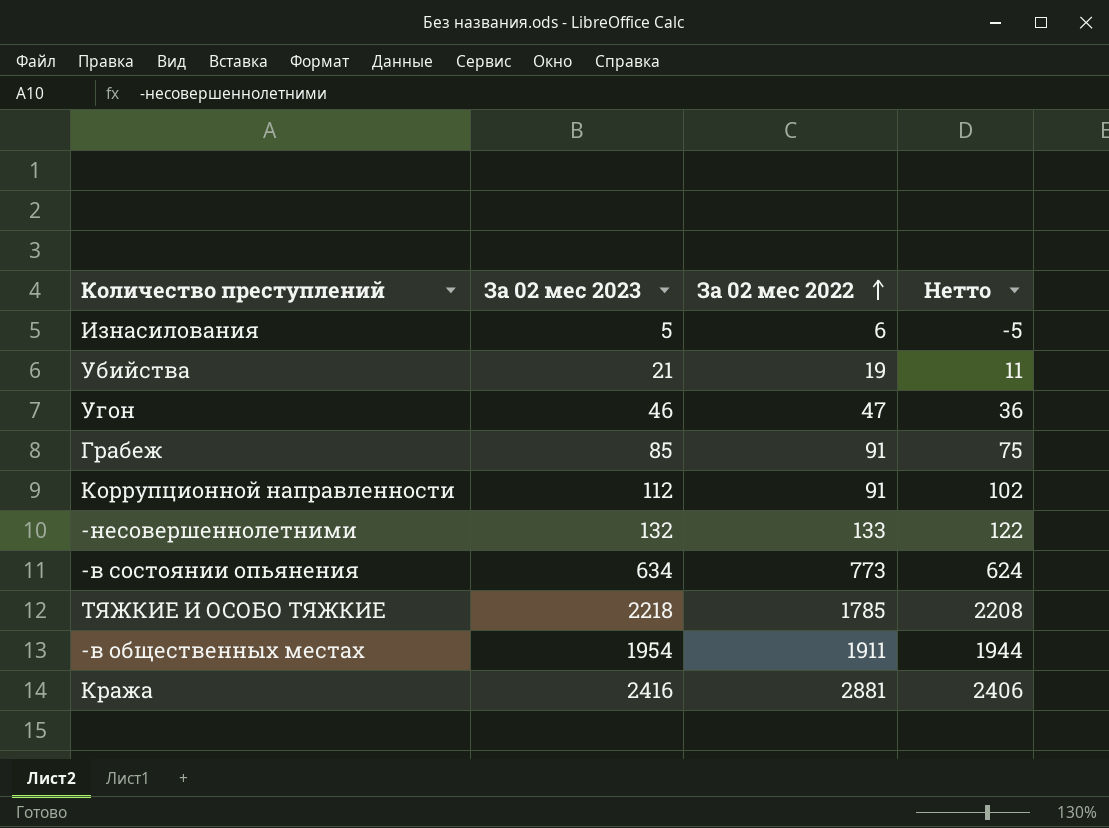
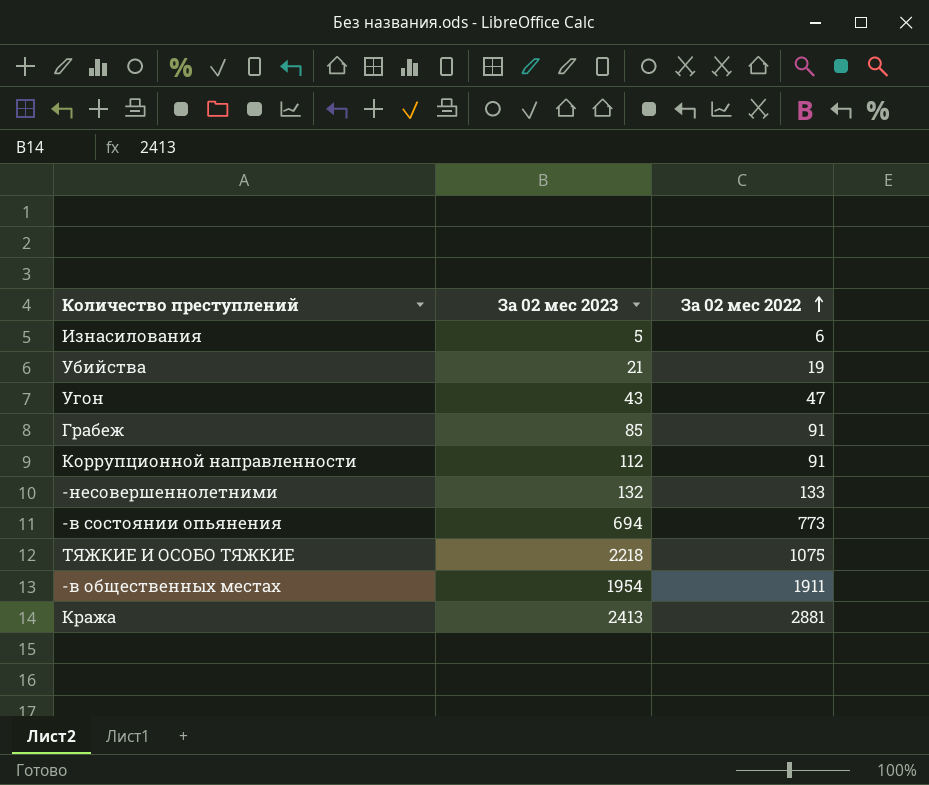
column Нетто | formula: [За 02 мес 2023] - 10 -> none
Угон | За 02 мес 2023: 46 -> 43
-в состоянии опьянения | За 02 мес 2023: 634 -> 694
ТЯЖКИЕ И ОСОБО ТЯЖКИЕ | За 02 мес 2022: 1785 -> 1075
Кража | За 02 мес 2023: 2416 -> 2413

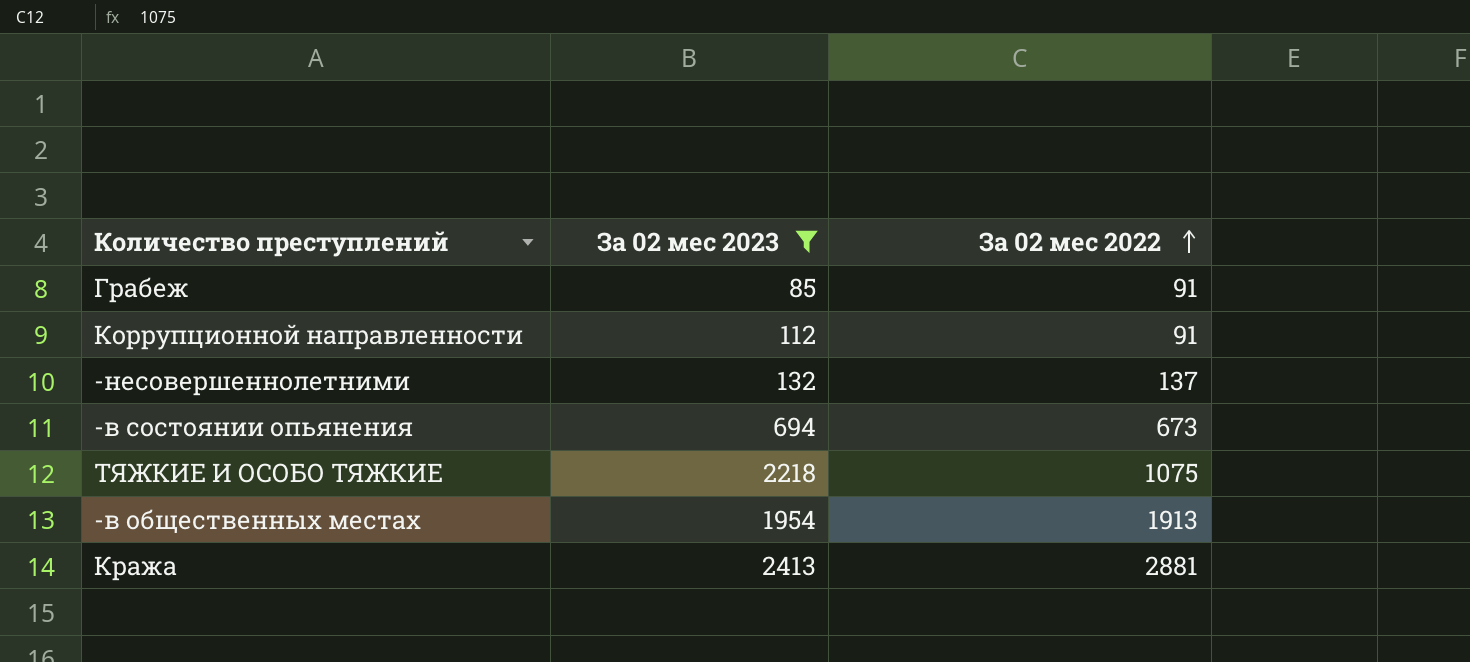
filter: none -> За 02 мес 2023 >= 85
-несовершеннолетними | За 02 мес 2022: 133 -> 137
-в состоянии опьянения | За 02 мес 2022: 773 -> 673
-в общественных местах | За 02 мес 2022: 1911 -> 1913

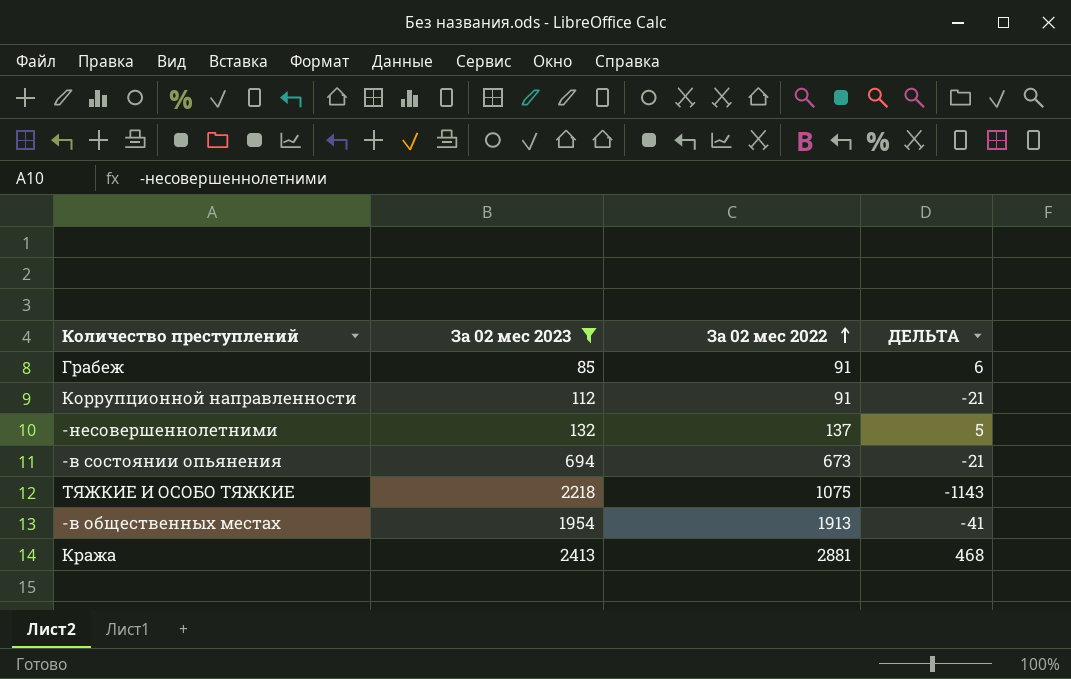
column ДЕЛЬТА | formula: none -> [За 02 мес 2022] - [За 02 мес 2023]

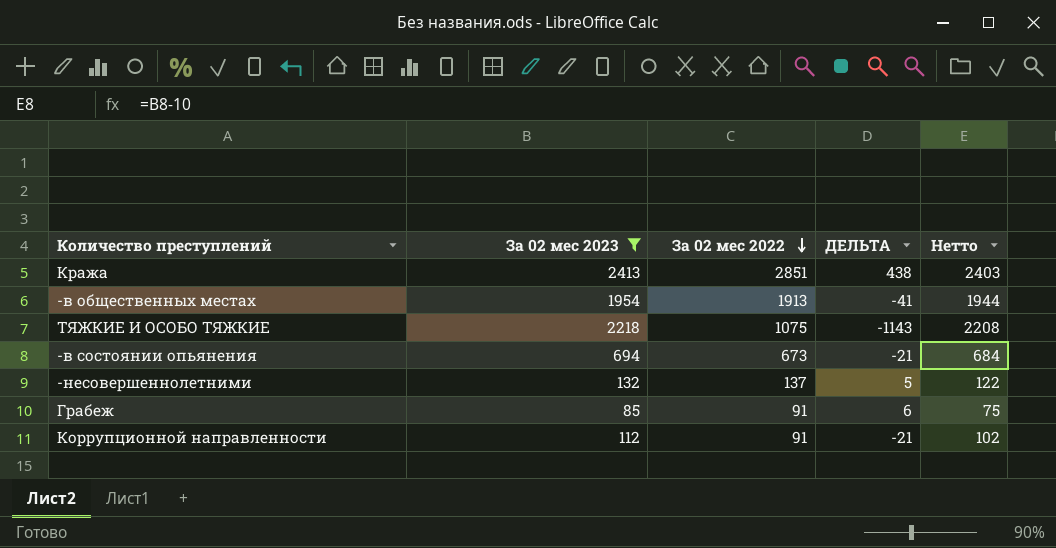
row order: За 02 мес 2022 ascending -> За 02 мес 2022 descending
column Нетто | formula: none -> [За 02 мес 2023] - 10
Кража | За 02 мес 2022: 2881 -> 2851
Кража | ДЕЛЬТА: 468 -> 438

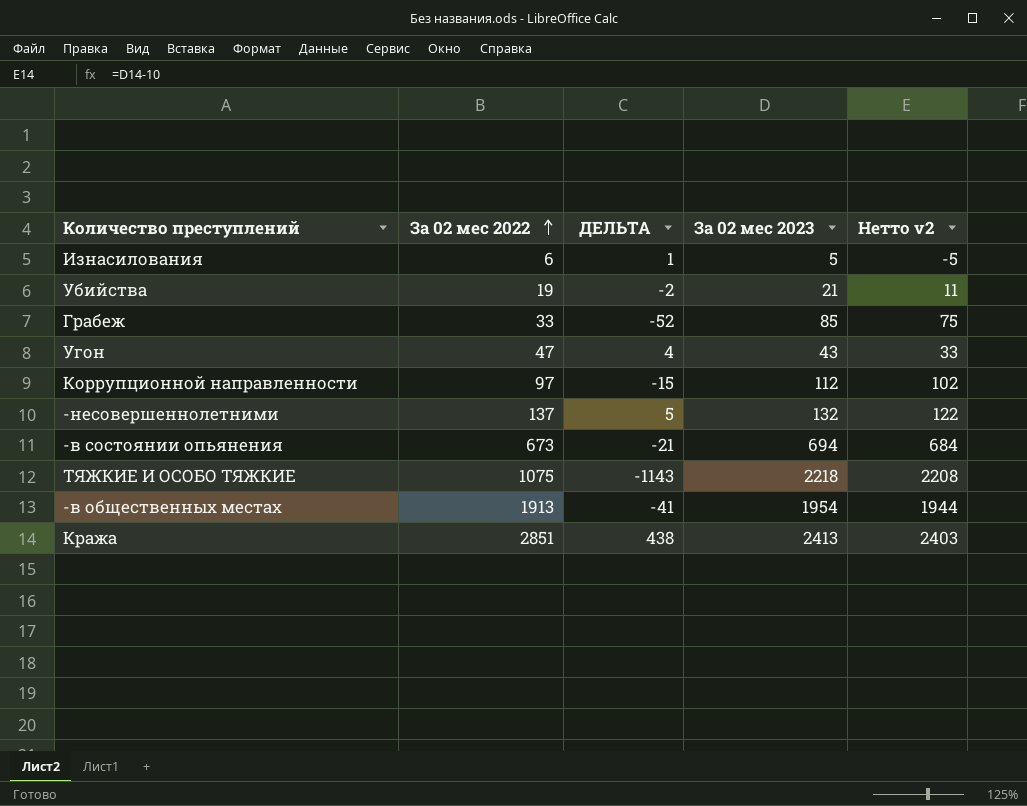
filter: За 02 мес 2023 >= 85 -> none
row order: За 02 мес 2022 descending -> За 02 мес 2022 ascending
column За 02 мес 2023 | position: 2 -> 4
column name: Нетто -> Нетто v2
Грабеж | За 02 мес 2022: 91 -> 33
Грабеж | ДЕЛЬТА: 6 -> -52
Коррупционной направленности | За 02 мес 2022: 91 -> 97
Коррупционной направленности | ДЕЛЬТА: -21 -> -15

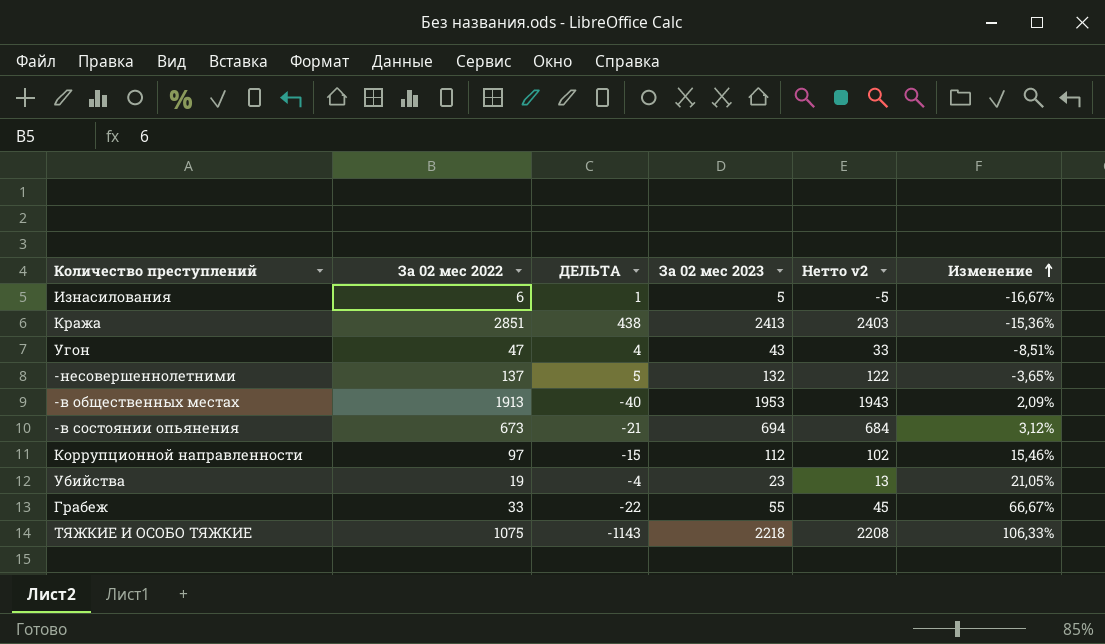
row order: За 02 мес 2022 ascending -> Изменение ascending
column Изменение | formula: none -> ([За 02 мес 2023] - [За 02 мес 2022]) / [За 02 мес 2022]
-в общественных местах | ДЕЛЬТА: -41 -> -40
-в общественных местах | За 02 мес 2023: 1954 -> 1953
-в общественных местах | Нетто v2: 1944 -> 1943
Убийства | ДЕЛЬТА: -2 -> -4
Убийства | За 02 мес 2023: 21 -> 23
Убийства | Нетто v2: 11 -> 13
Грабеж | ДЕЛЬТА: -52 -> -22
Грабеж | За 02 мес 2023: 85 -> 55
Грабеж | Нетто v2: 75 -> 45

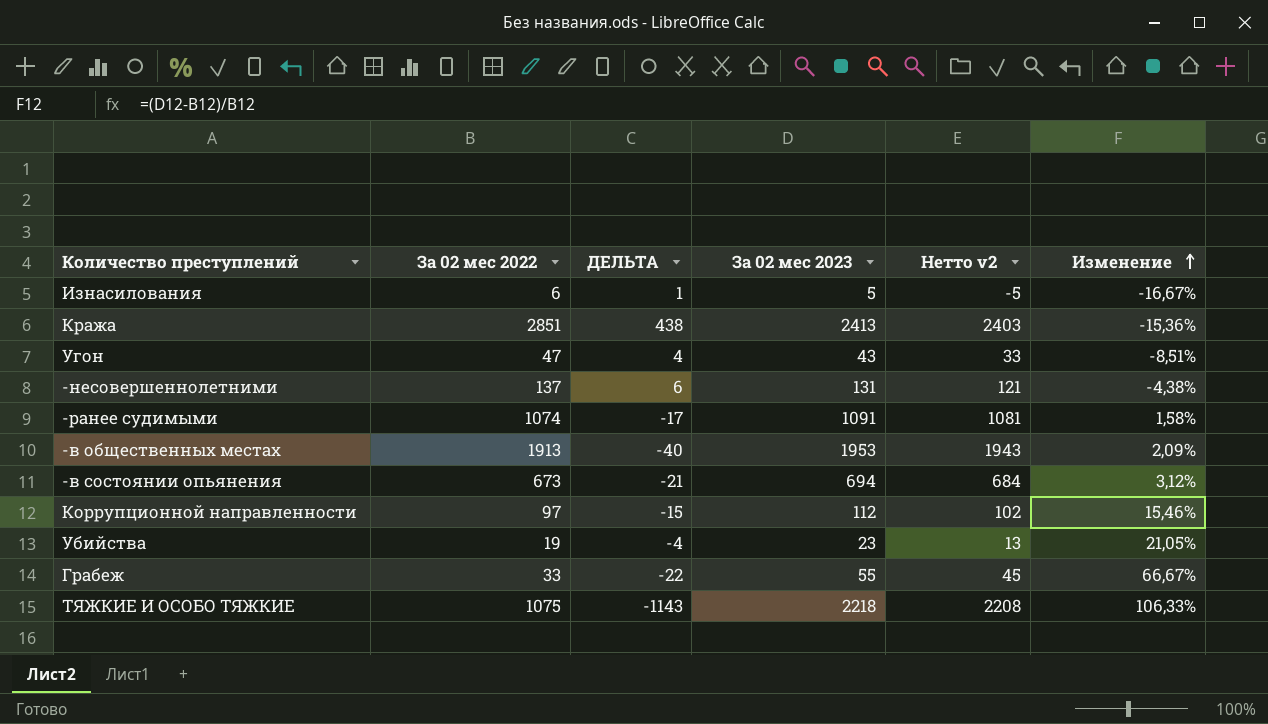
-несовершеннолетними | ДЕЛЬТА: 5 -> 6
-несовершеннолетними | За 02 мес 2023: 132 -> 131
-несовершеннолетними | Нетто v2: 122 -> 121
-несовершеннолетними | Изменение: -3,65% -> -4,38%
row -ранее судимыми: none -> 1074 | -17 | 1091 | 1081 | 1,58%

